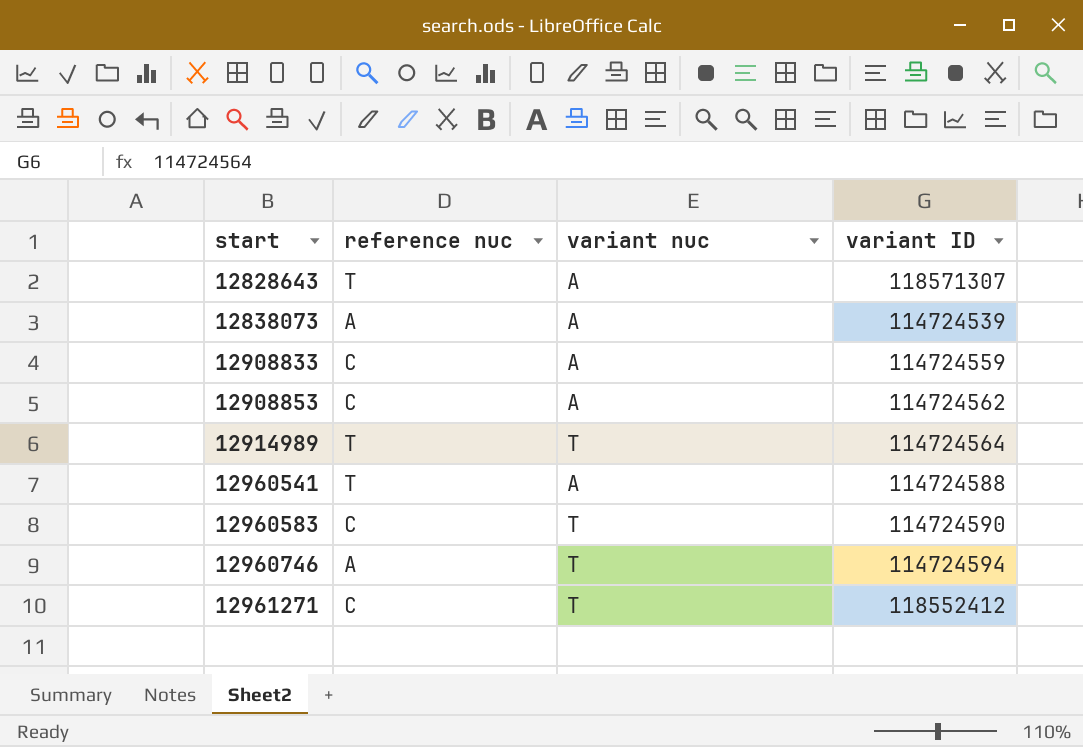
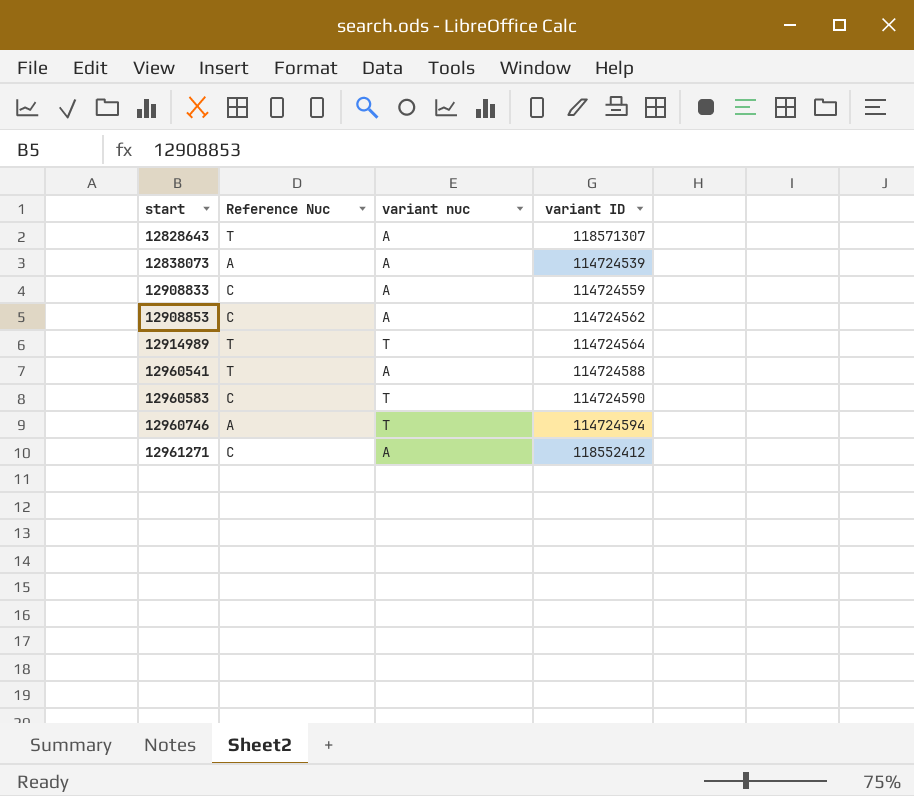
column name: reference nuc -> Reference Nuc
12961271 | variant nuc: T -> A

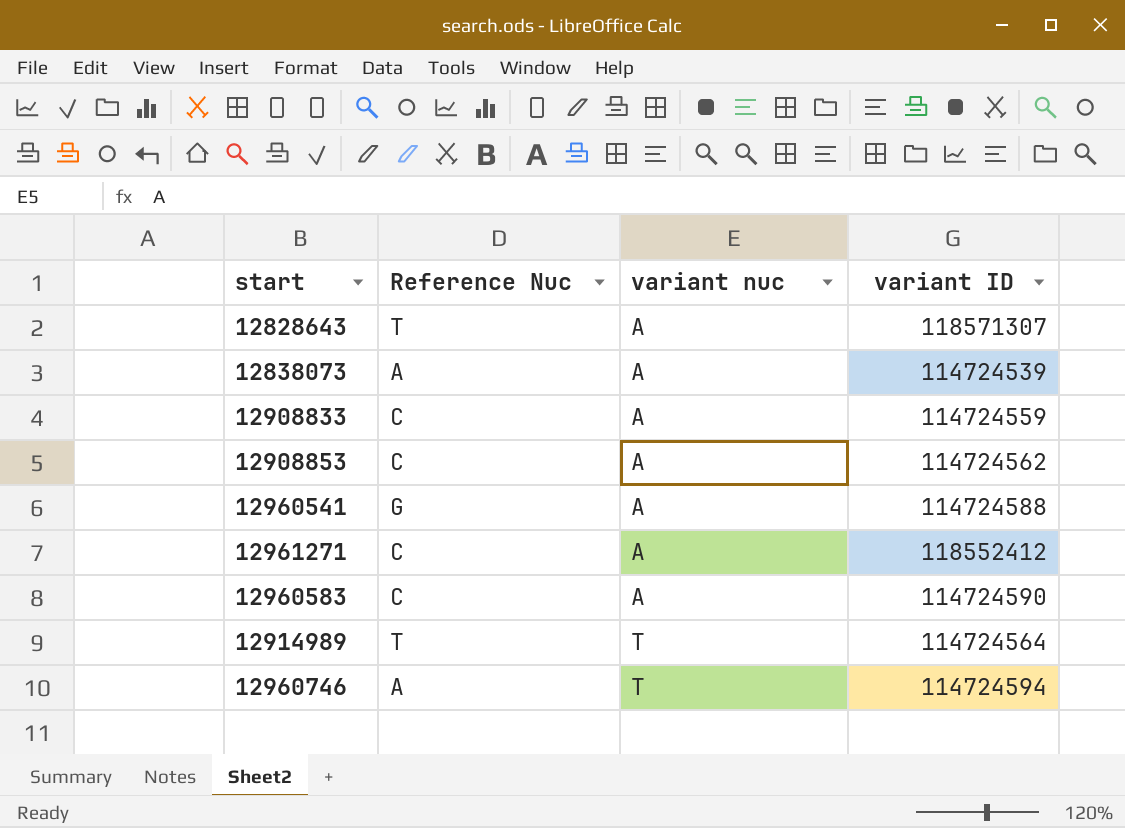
row order: start ascending -> variant nuc ascending
12960541 | Reference Nuc: T -> G
12960583 | variant nuc: T -> A

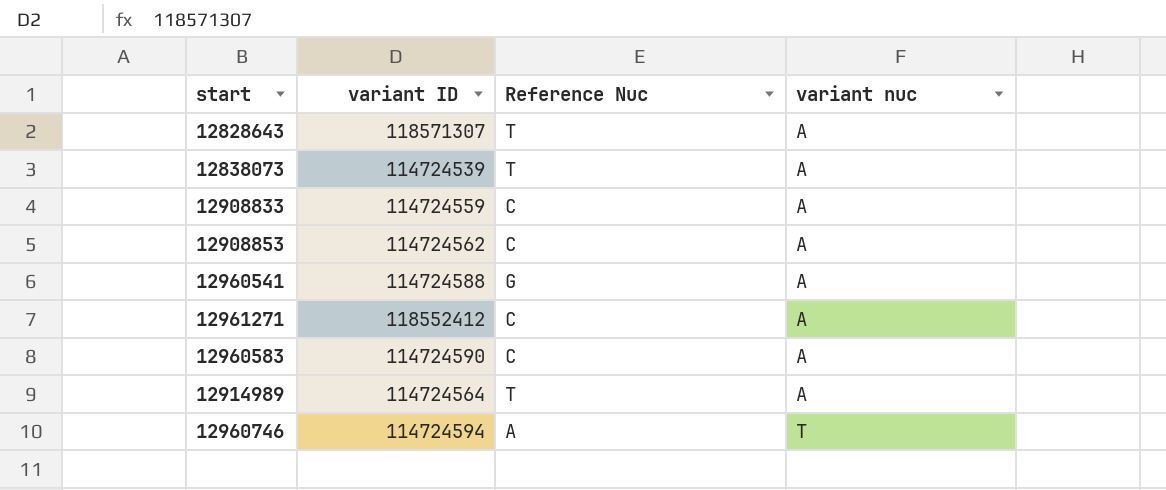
column variant ID | position: 4 -> 2
12838073 | Reference Nuc: A -> T
12914989 | variant nuc: T -> A

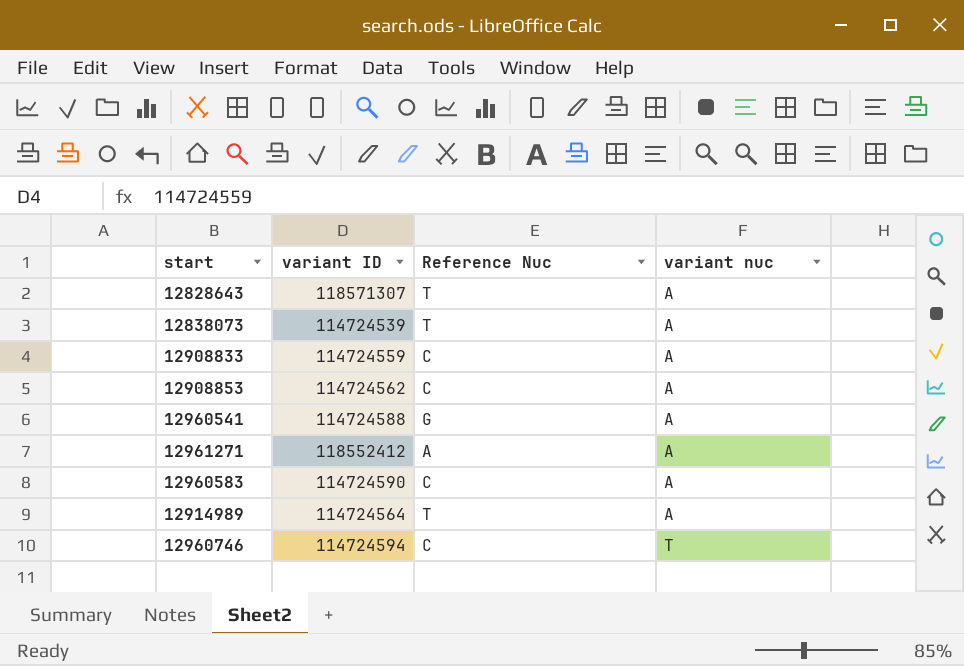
12961271 | Reference Nuc: C -> A
12960746 | Reference Nuc: A -> C

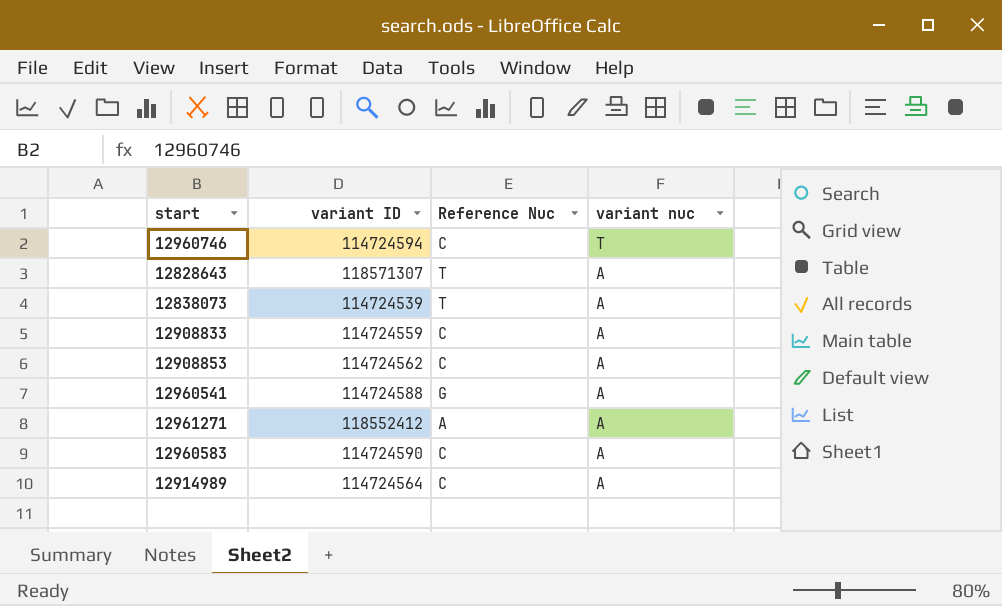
row order: variant nuc ascending -> variant nuc descending
12914989 | Reference Nuc: T -> C

